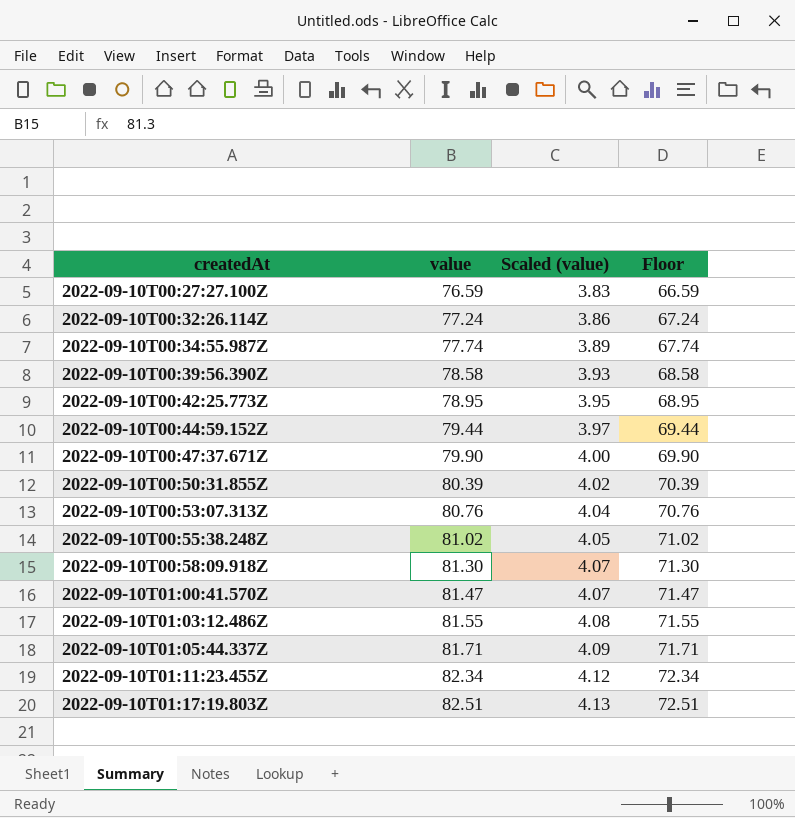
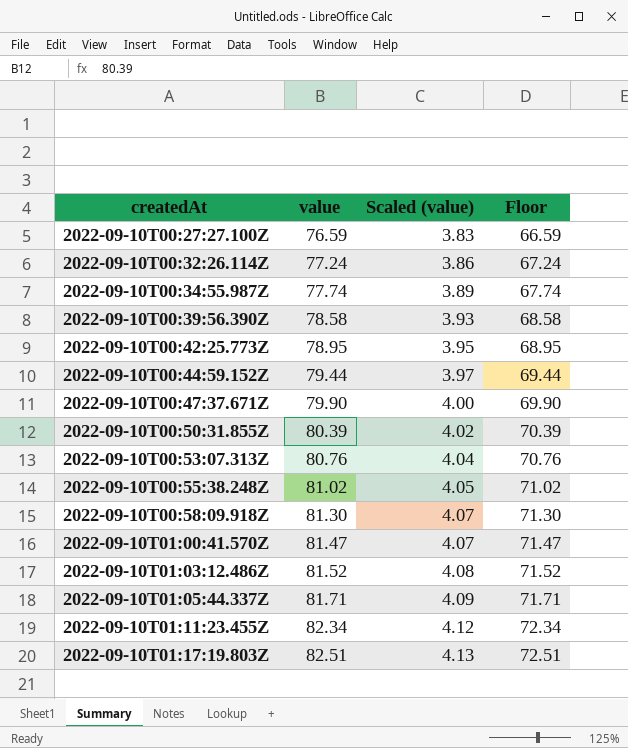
2022-09-10T01:03:12.486Z | value: 81.55 -> 81.52
2022-09-10T01:03:12.486Z | Floor: 71.55 -> 71.52

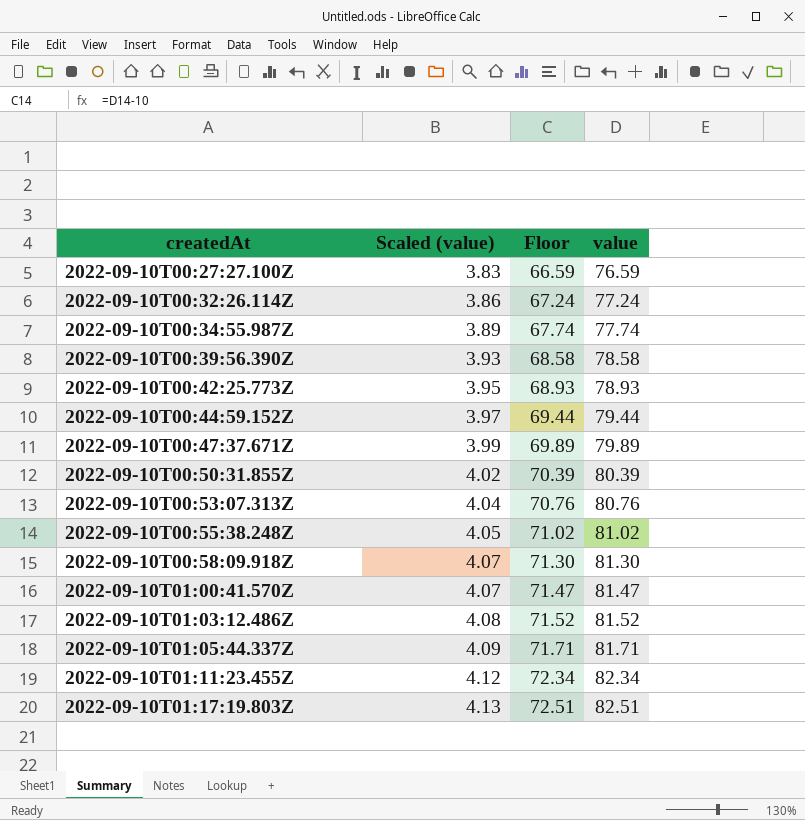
column value | position: 2 -> 4
2022-09-10T00:42:25.773Z | Floor: 68.95 -> 68.93
2022-09-10T00:42:25.773Z | value: 78.95 -> 78.93
2022-09-10T00:47:37.671Z | Scaled (value): 4.00 -> 3.99
2022-09-10T00:47:37.671Z | Floor: 69.90 -> 69.89
2022-09-10T00:47:37.671Z | value: 79.90 -> 79.89

